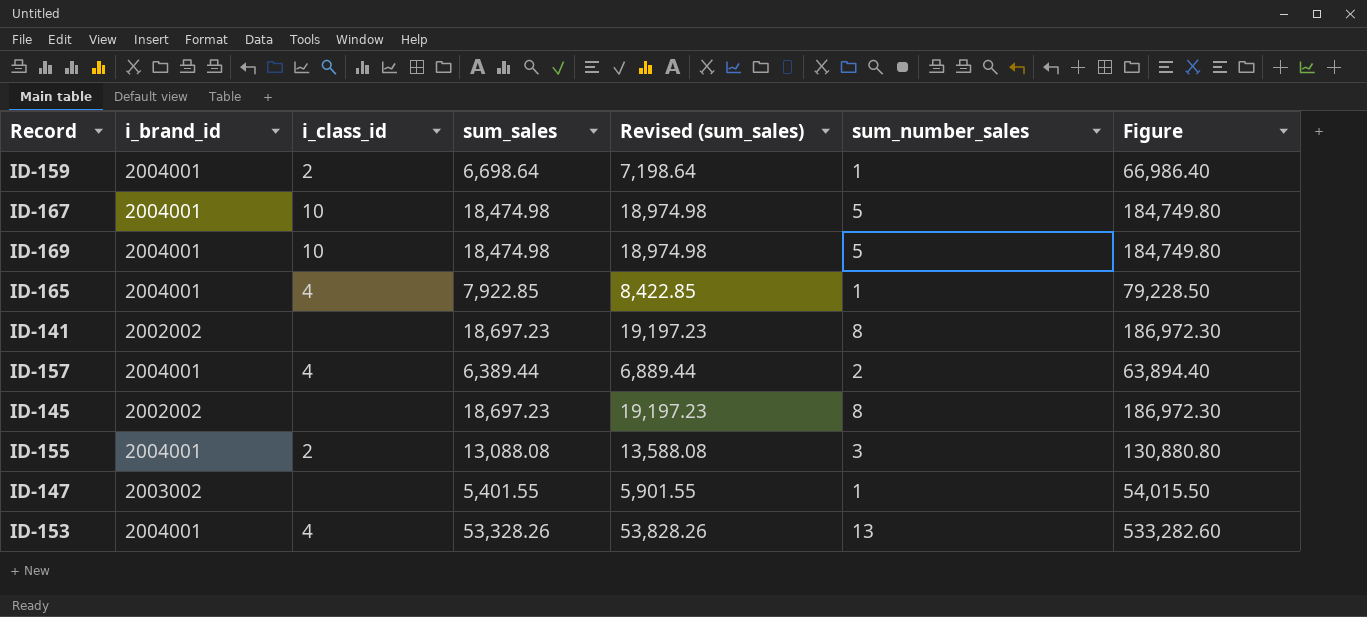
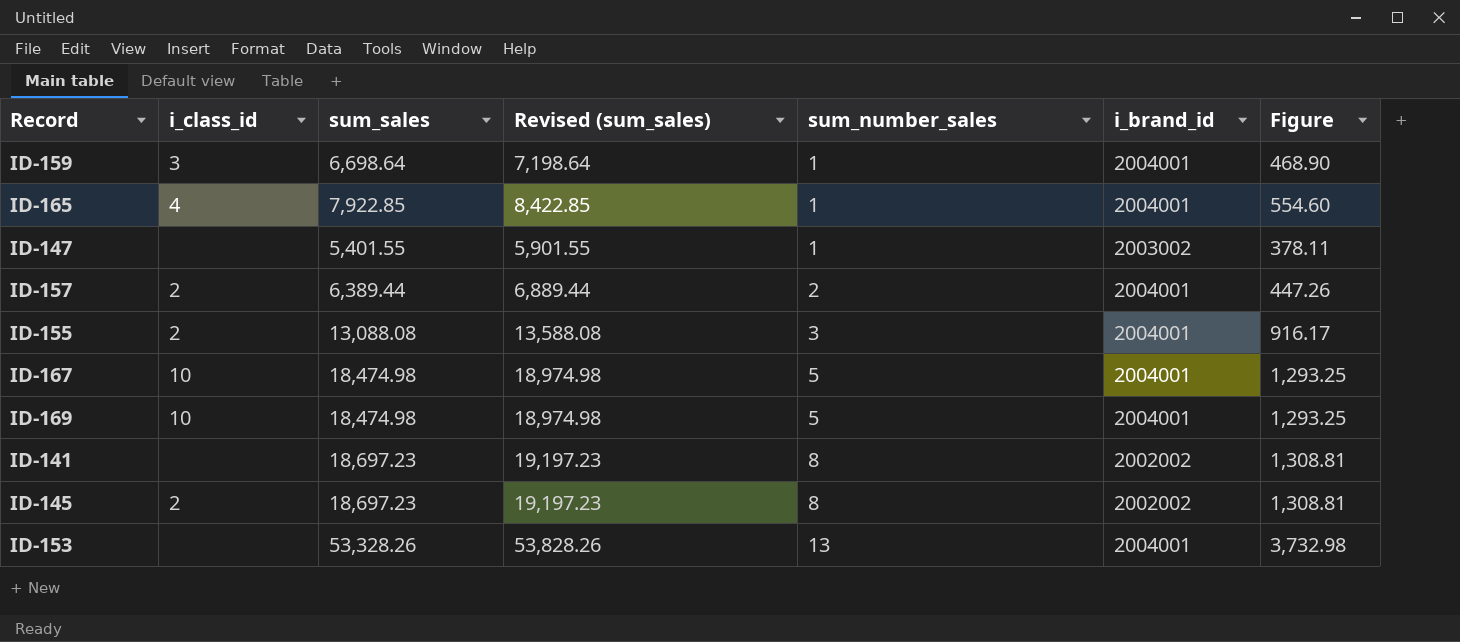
row order: none -> sum_number_sales ascending
column i_brand_id | position: 2 -> 6
column Figure | formula: [sum_sales] * 10 -> [sum_sales] * 0.07
ID-159 | i_class_id: 2 -> 3
ID-157 | i_class_id: 4 -> 2
ID-145 | i_class_id: none -> 2
ID-153 | i_class_id: 4 -> none

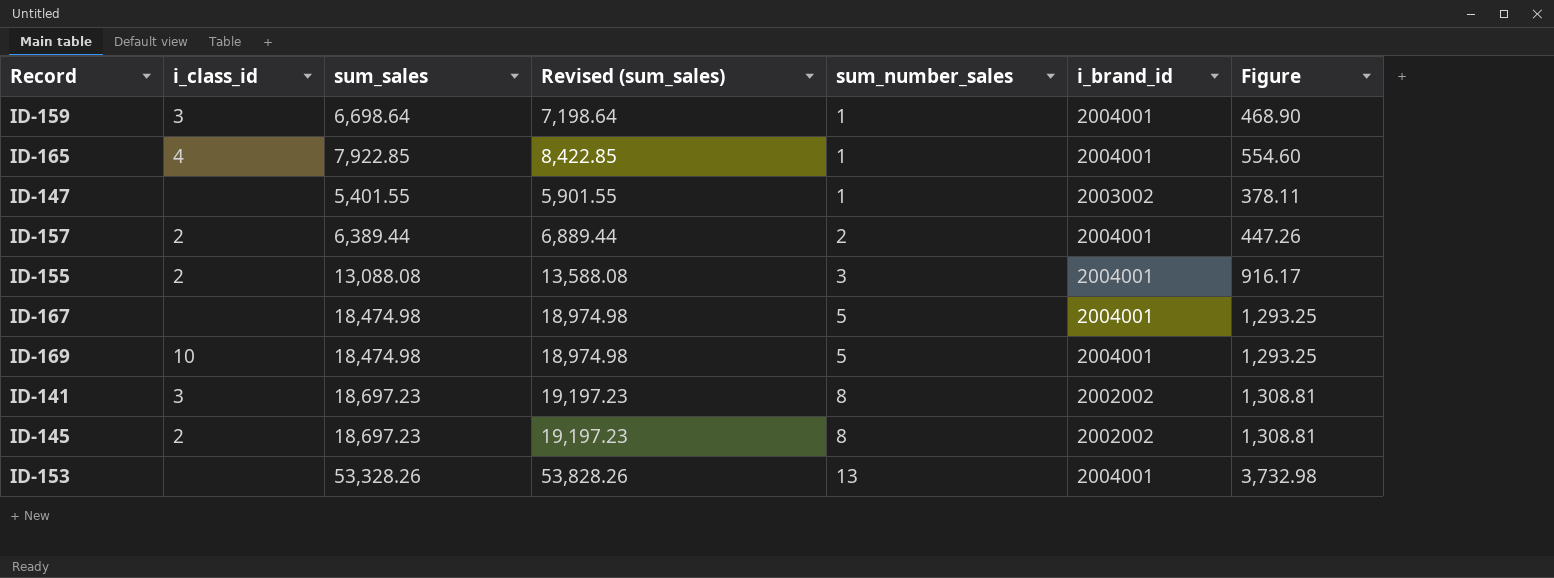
ID-167 | i_class_id: 10 -> none
ID-141 | i_class_id: none -> 3

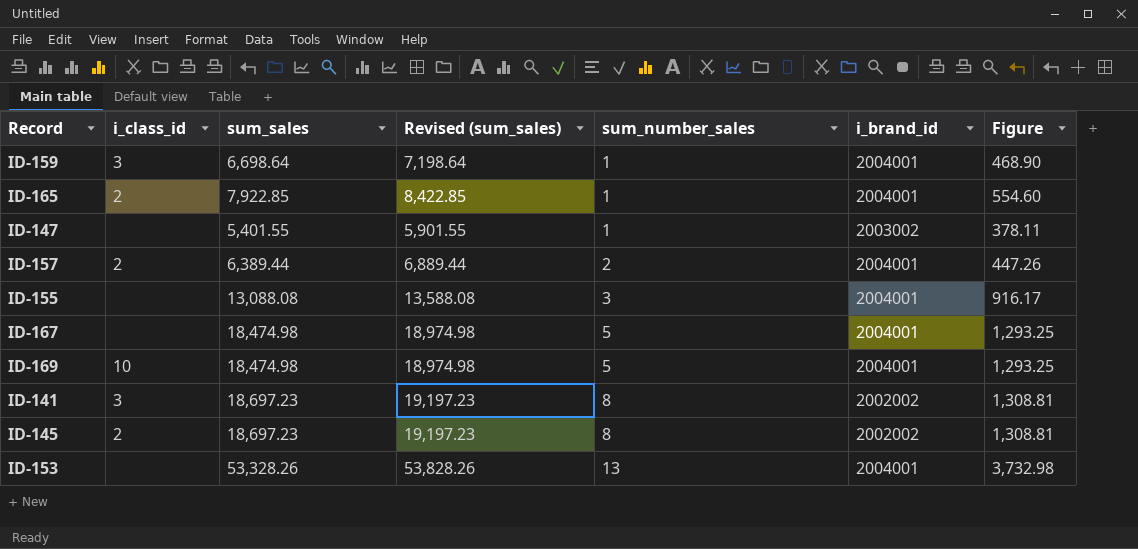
ID-165 | i_class_id: 4 -> 2
ID-155 | i_class_id: 2 -> none

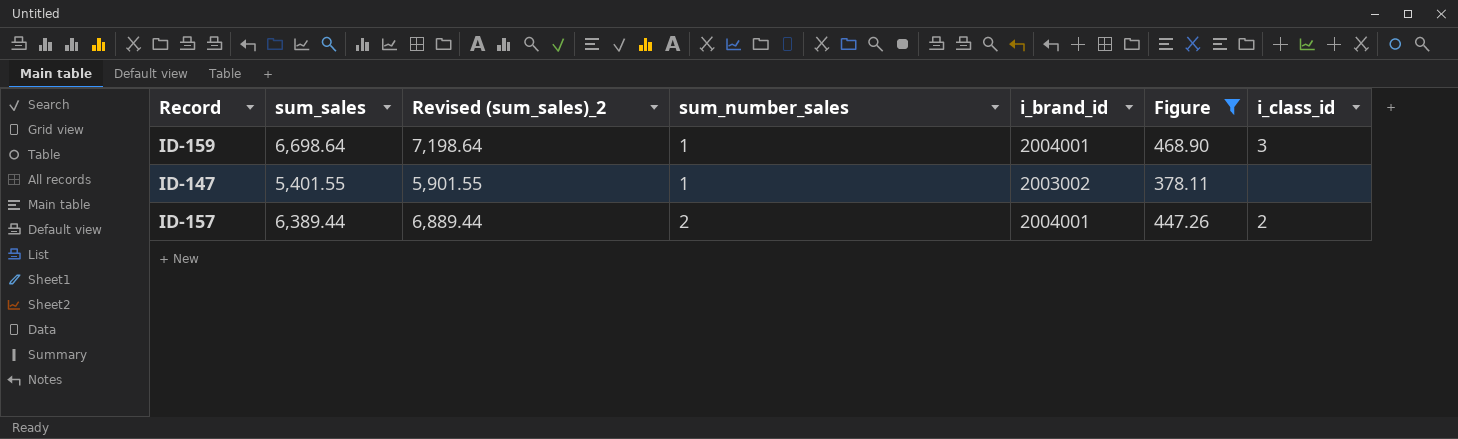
filter: none -> Figure <= 468.90
column name: Revised (sum_sales) -> Revised (sum_sales)_2
column i_class_id | position: 2 -> 7

